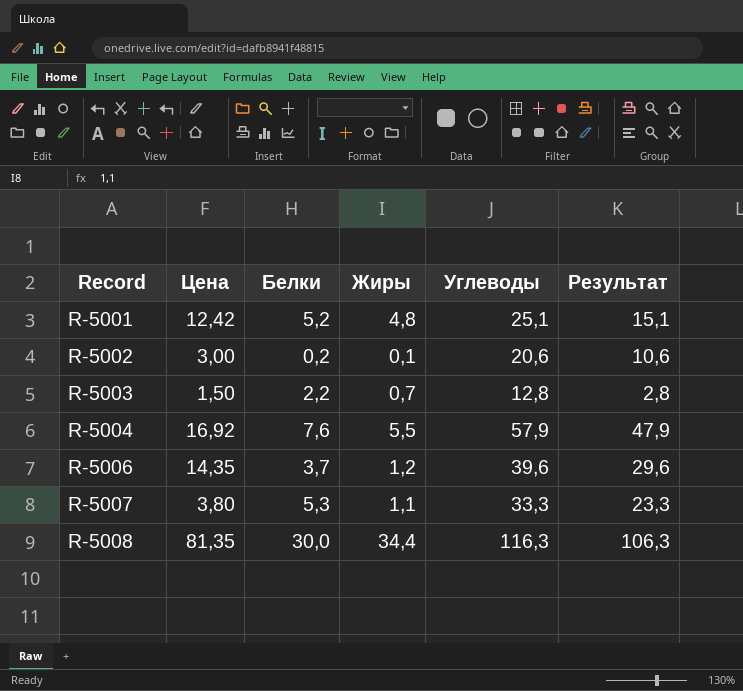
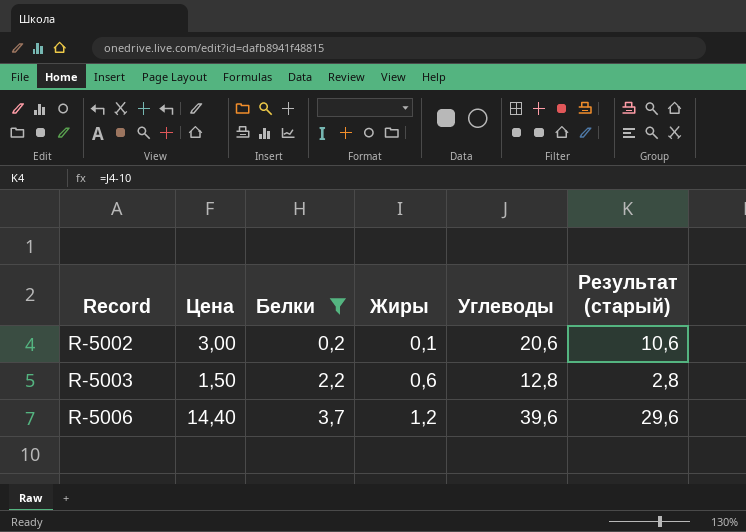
filter: none -> Белки <= 3,7
column name: Результат -> Результат (старый)
R-5003 | Жиры: 0,7 -> 0,6
R-5006 | Цена: 14,35 -> 14,40

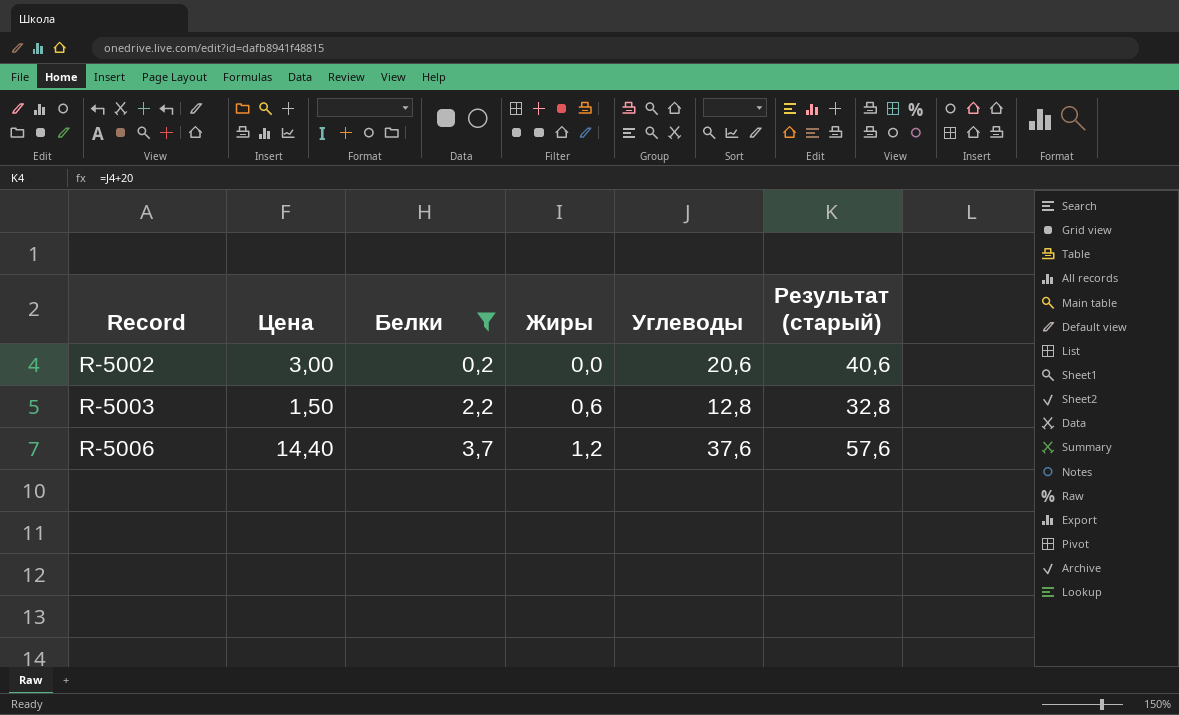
column Результат (старый) | formula: [Углеводы] - 10 -> [Углеводы] + 20
R-5002 | Жиры: 0,1 -> 0,0
R-5006 | Углеводы: 39,6 -> 37,6

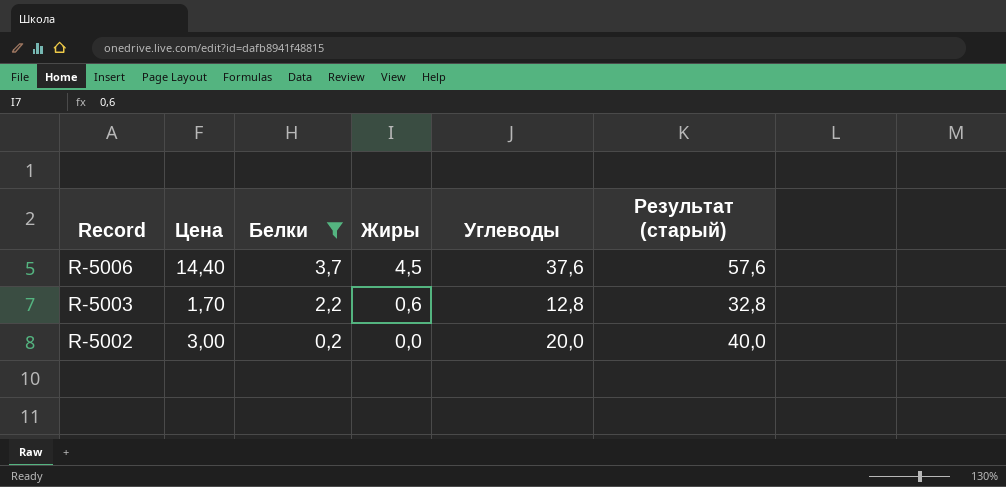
row order: Record ascending -> Record descending
R-5006 | Жиры: 1,2 -> 4,5
R-5003 | Цена: 1,50 -> 1,70
R-5002 | Углеводы: 20,6 -> 20,0
R-5002 | Результат (старый): 40,6 -> 40,0

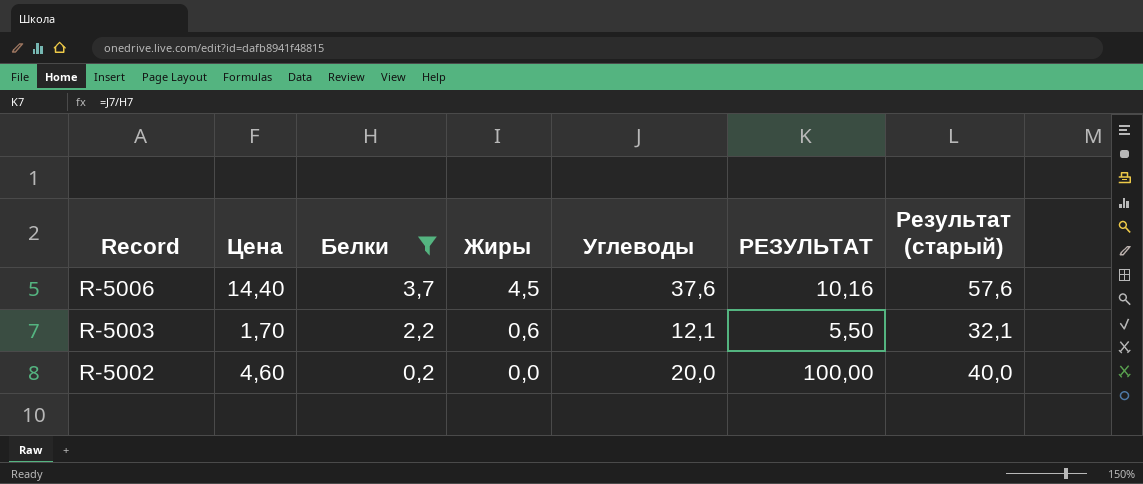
column РЕЗУЛЬТАТ | formula: none -> [Углеводы] / [Белки]
R-5003 | Углеводы: 12,8 -> 12,1
R-5003 | Результат (старый): 32,8 -> 32,1
R-5002 | Цена: 3,00 -> 4,60

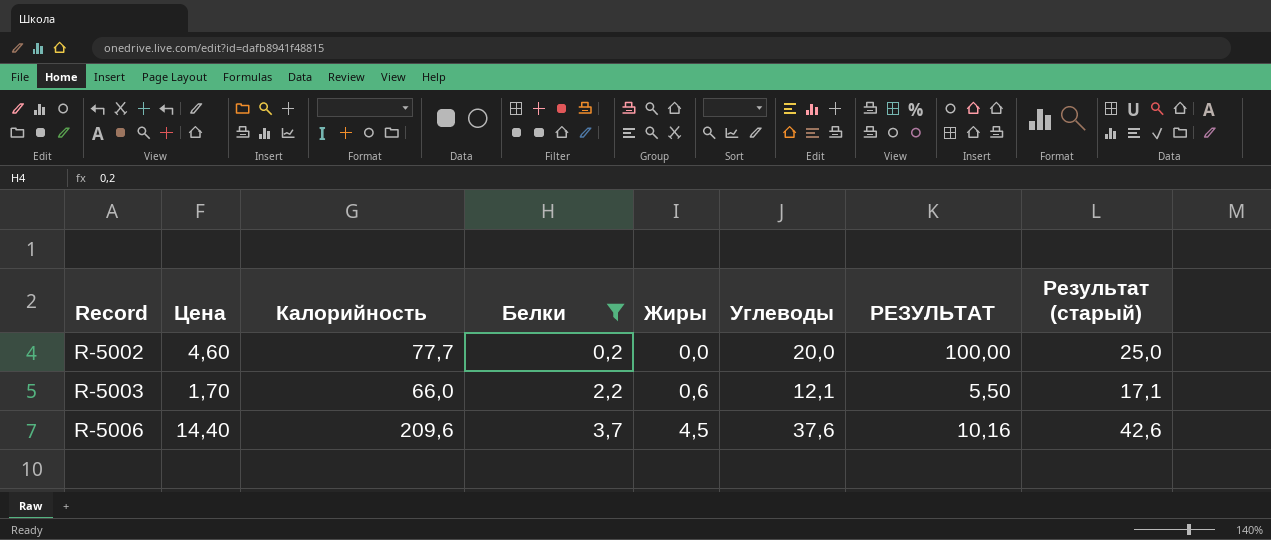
row order: Record descending -> Record ascending
column Калорийность | position: none -> 3
column Результат (старый) | formula: [Углеводы] + 20 -> [Углеводы] + 5

